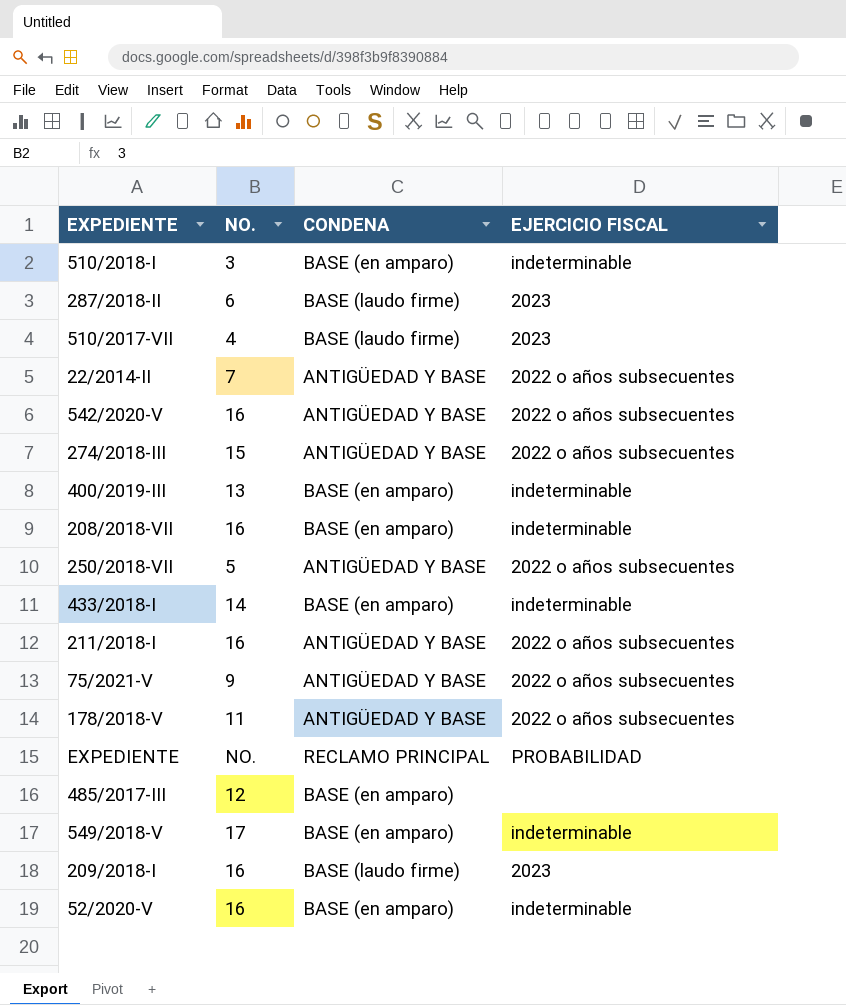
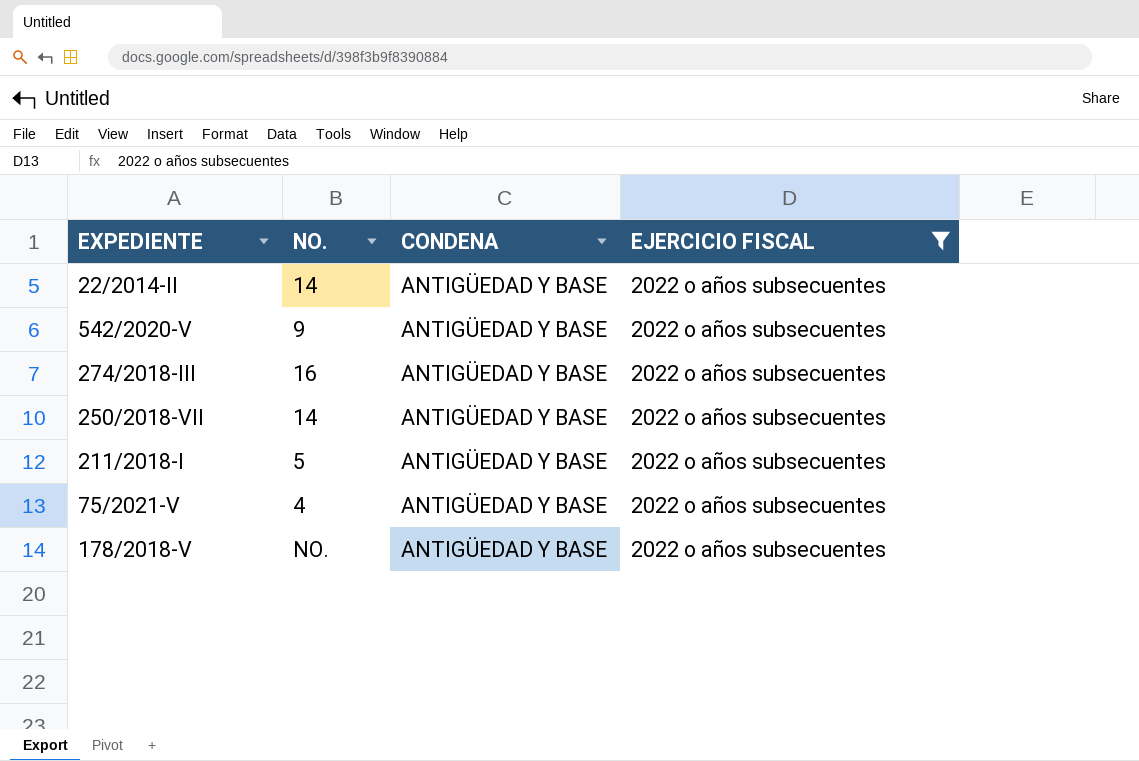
filter: none -> EJERCICIO FISCAL = 2022 o años subsecuentes
22/2014-II | NO.: 7 -> 14
542/2020-V | NO.: 16 -> 9
274/2018-III | NO.: 15 -> 16
250/2018-VII | NO.: 5 -> 14
211/2018-I | NO.: 16 -> 5
75/2021-V | NO.: 9 -> 4
178/2018-V | NO.: 11 -> NO.

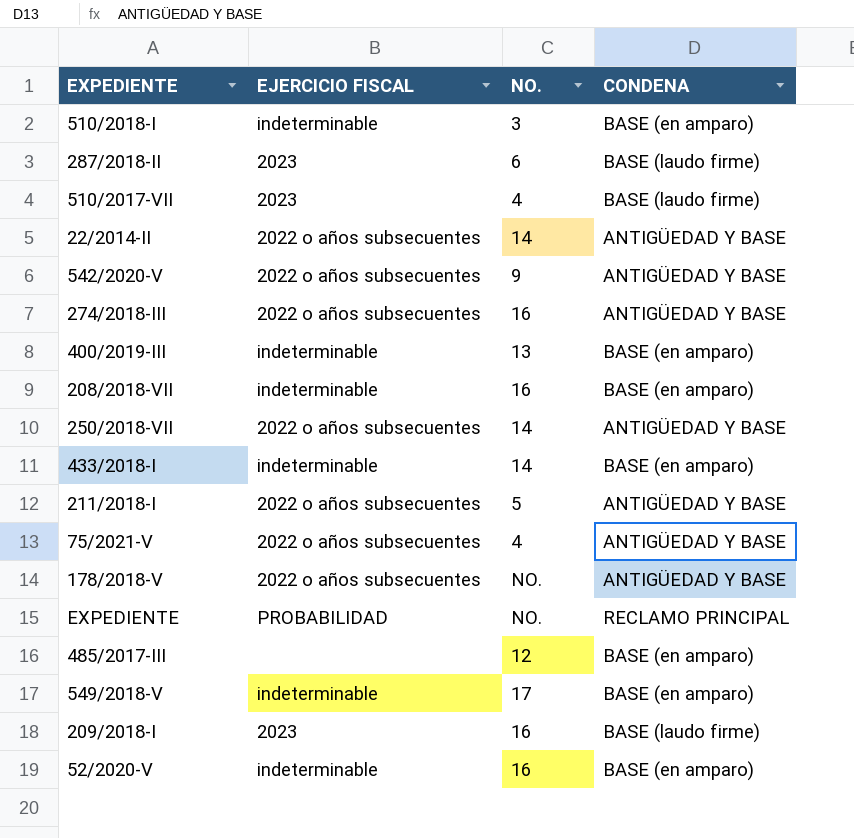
filter: EJERCICIO FISCAL = 2022 o años subsecuentes -> none
column EJERCICIO FISCAL | position: 4 -> 2

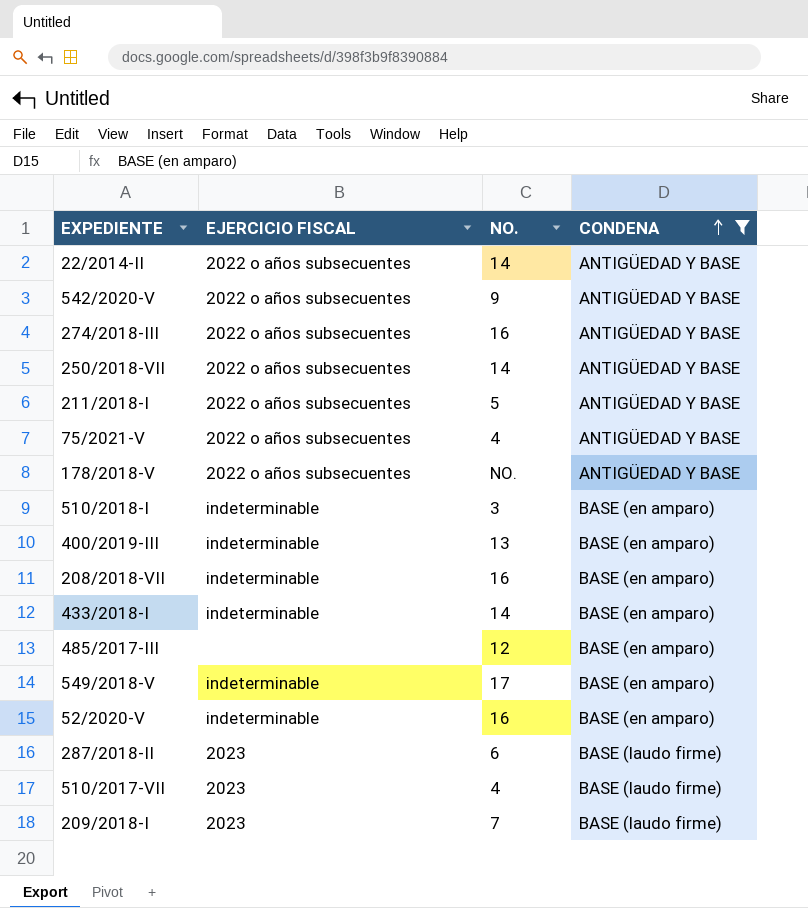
filter: none -> CONDENA != RECLAMO PRINCIPAL
row order: none -> CONDENA ascending
209/2018-I | NO.: 16 -> 7

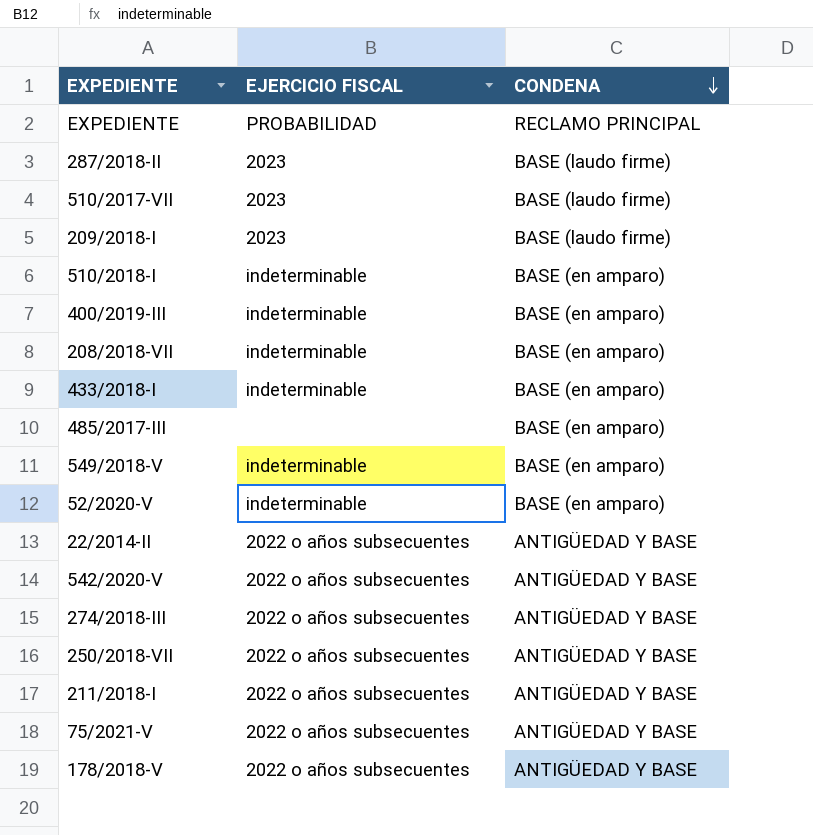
filter: CONDENA != RECLAMO PRINCIPAL -> none
row order: CONDENA ascending -> CONDENA descending
column NO. | position: 3 -> none

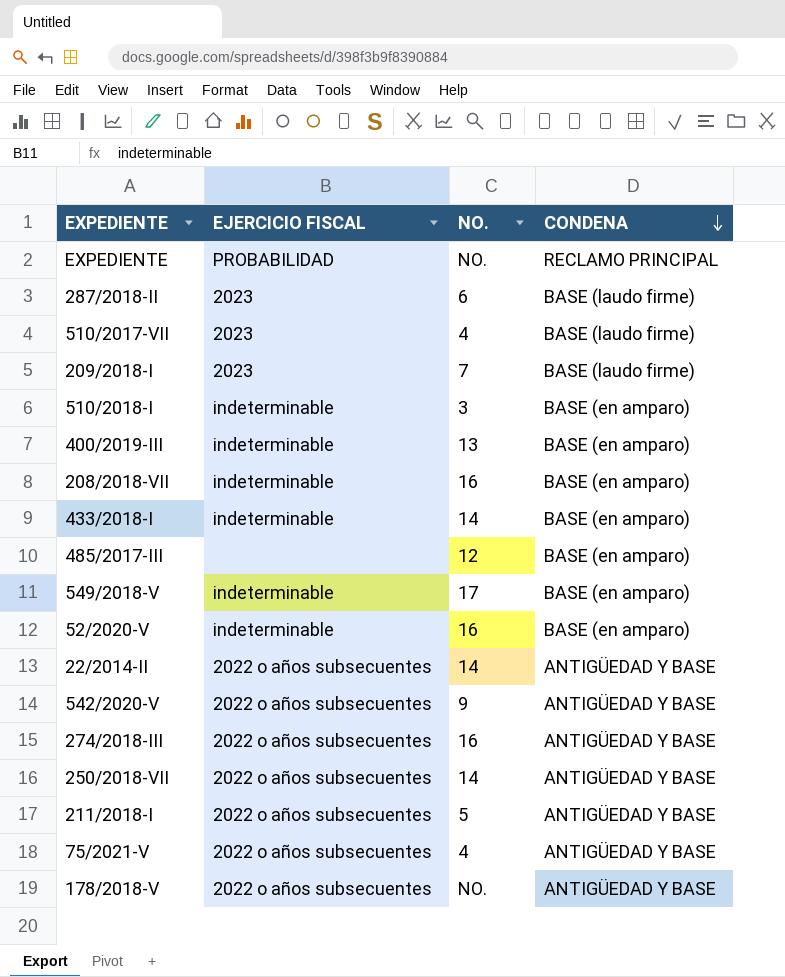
column NO. | position: none -> 3

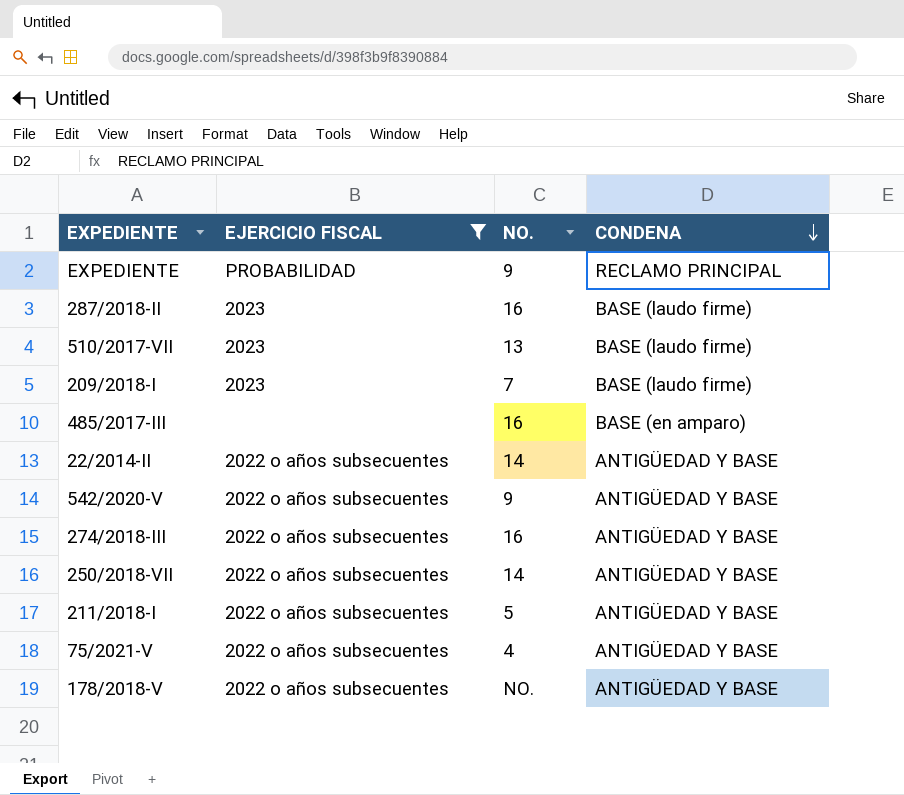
filter: none -> EJERCICIO FISCAL != indeterminable
EXPEDIENTE | NO.: NO. -> 9
287/2018-II | NO.: 6 -> 16
510/2017-VII | NO.: 4 -> 13
485/2017-III | NO.: 12 -> 16

